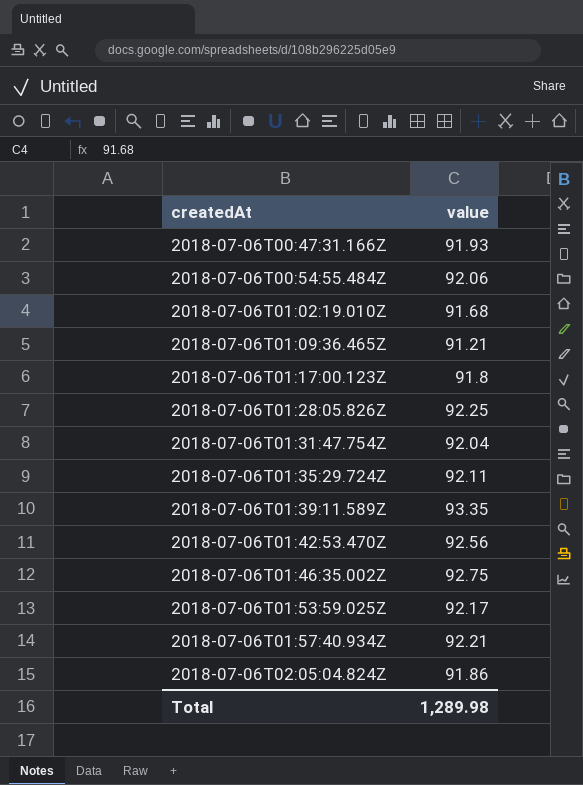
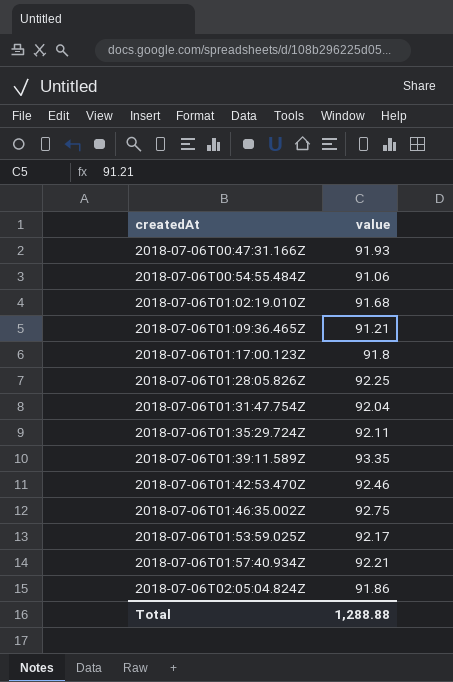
2018-07-06T00:54:55.484Z | value: 92.06 -> 91.06
2018-07-06T01:42:53.470Z | value: 92.56 -> 92.46
Total | value: 1,289.98 -> 1,288.88

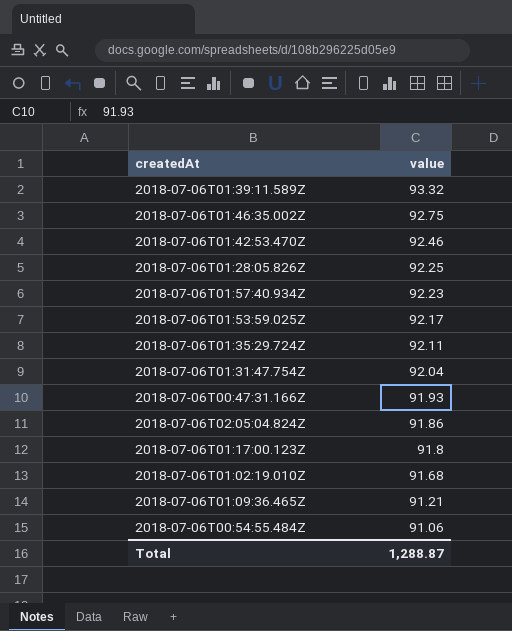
row order: createdAt ascending -> value descending
2018-07-06T01:39:11.589Z | value: 93.35 -> 93.32
2018-07-06T01:57:40.934Z | value: 92.21 -> 92.23
Total | value: 1,288.88 -> 1,288.87

